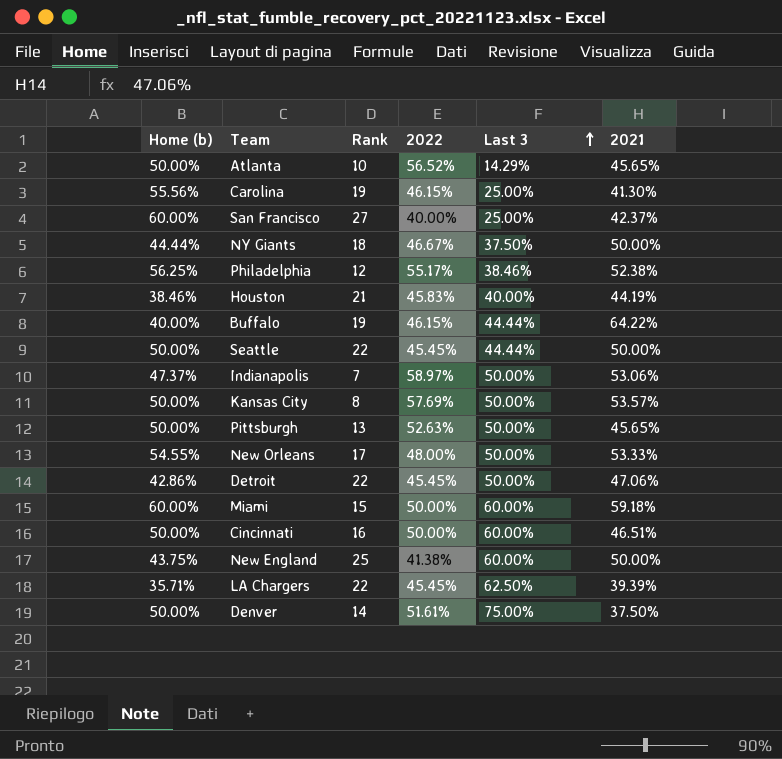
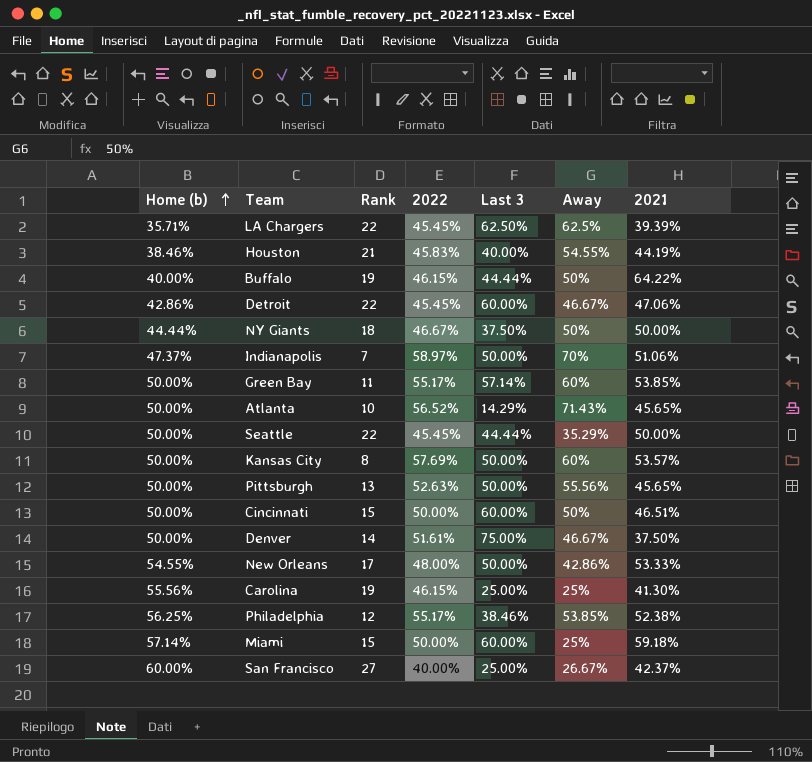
row order: Last 3 ascending -> Home (b) ascending
column Away | position: none -> 6
row New England: 43.75% | 25 | 41.38% | 60.00% | 50.00% -> none
Detroit | Last 3: 50.00% -> 60.00%
Indianapolis | 2021: 53.06% -> 51.06%
row Green Bay: none -> 50.00% | 11 | 55.17% | 57.14% | 60% | 53.85%
Cincinnati | Rank: 16 -> 15
Miami | Home (b): 60.00% -> 57.14%

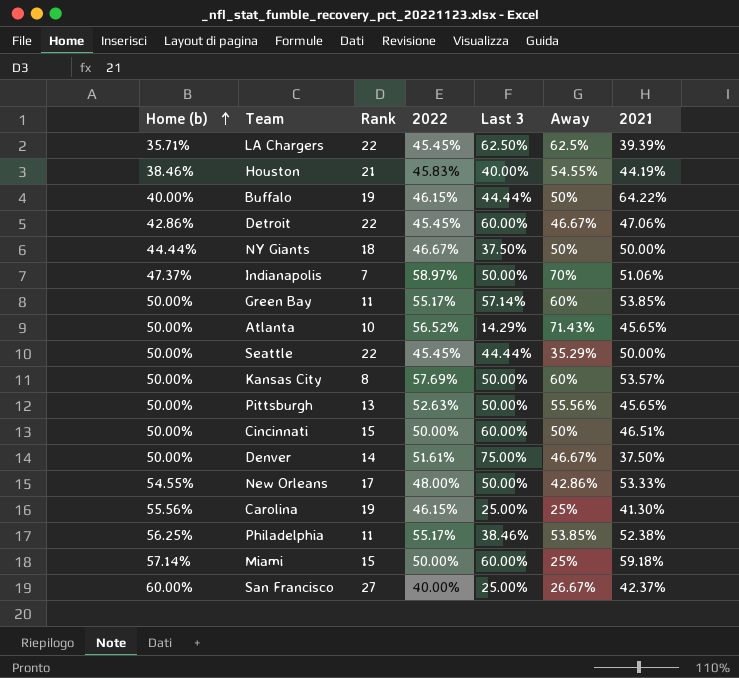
Philadelphia | Rank: 12 -> 11

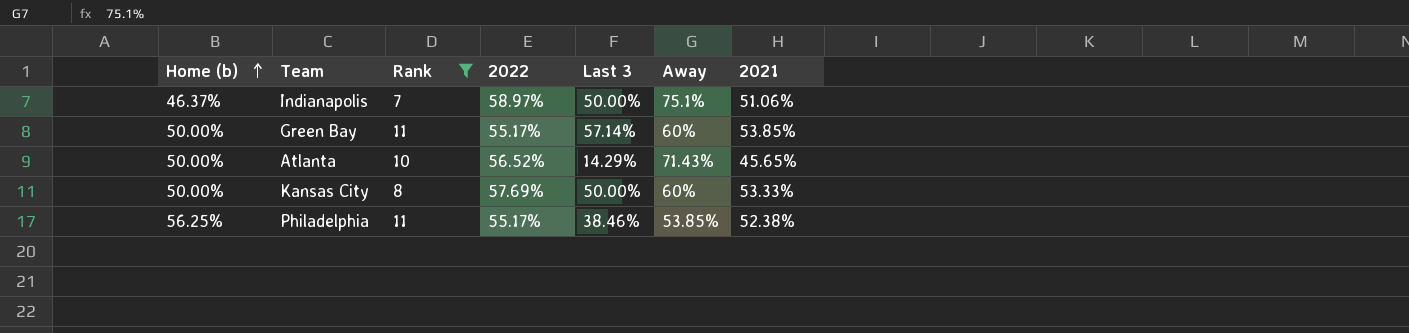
filter: none -> Rank <= 11
Indianapolis | Home (b): 47.37% -> 46.37%
Indianapolis | Away: 70% -> 75.1%
Kansas City | 2021: 53.57% -> 53.33%

